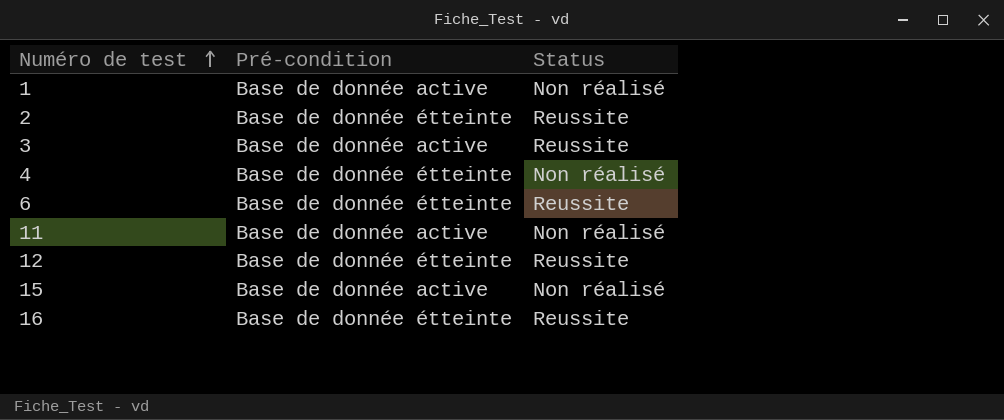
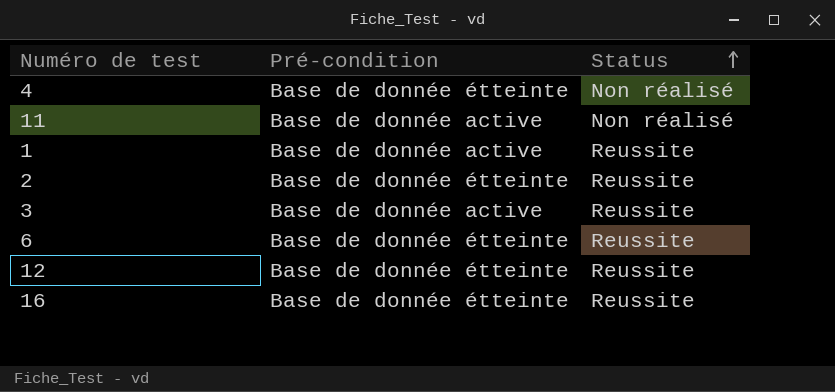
row order: Numéro de test ascending -> Status ascending
row 15: Base de donnée active | Non réalisé -> none
1 | Status: Non réalisé -> Reussite

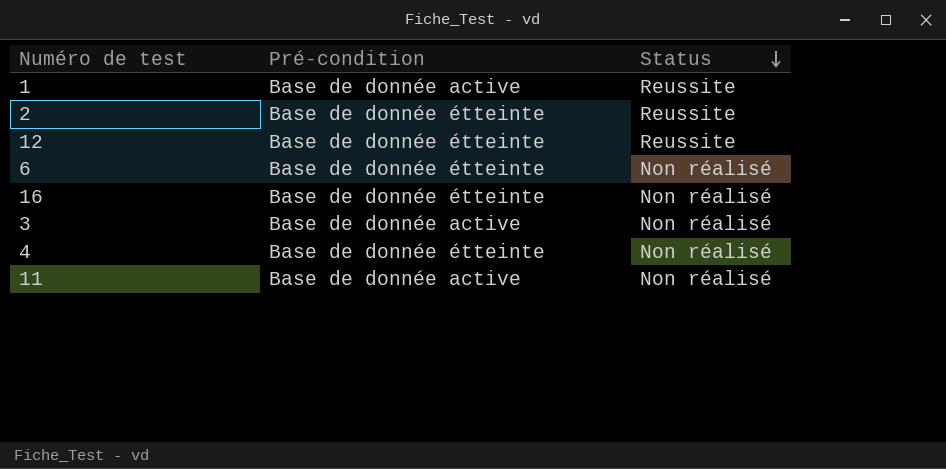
row order: Status ascending -> Status descending
6 | Status: Reussite -> Non réalisé
16 | Status: Reussite -> Non réalisé
3 | Status: Reussite -> Non réalisé

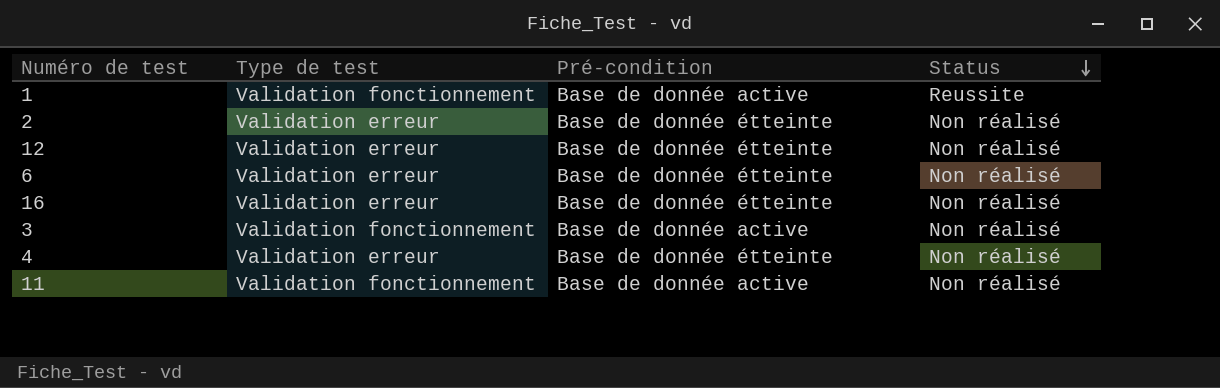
column Type de test | position: none -> 2
2 | Status: Reussite -> Non réalisé
12 | Status: Reussite -> Non réalisé

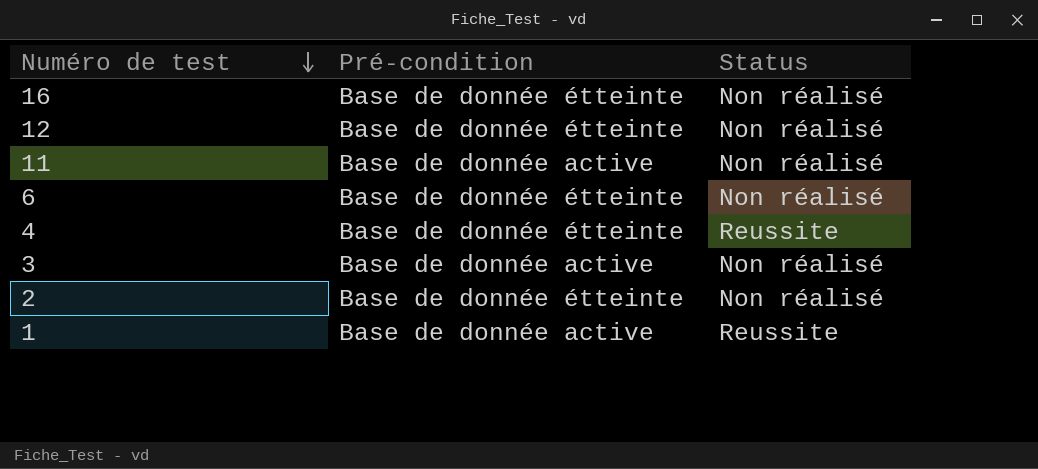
row order: Status descending -> Numéro de test descending
column Type de test | position: 2 -> none
4 | Status: Non réalisé -> Reussite

